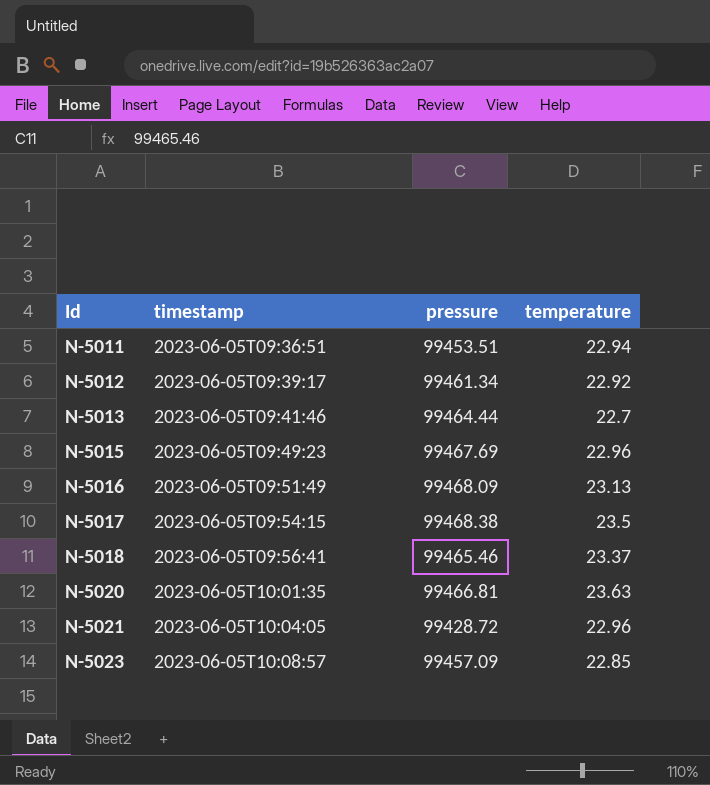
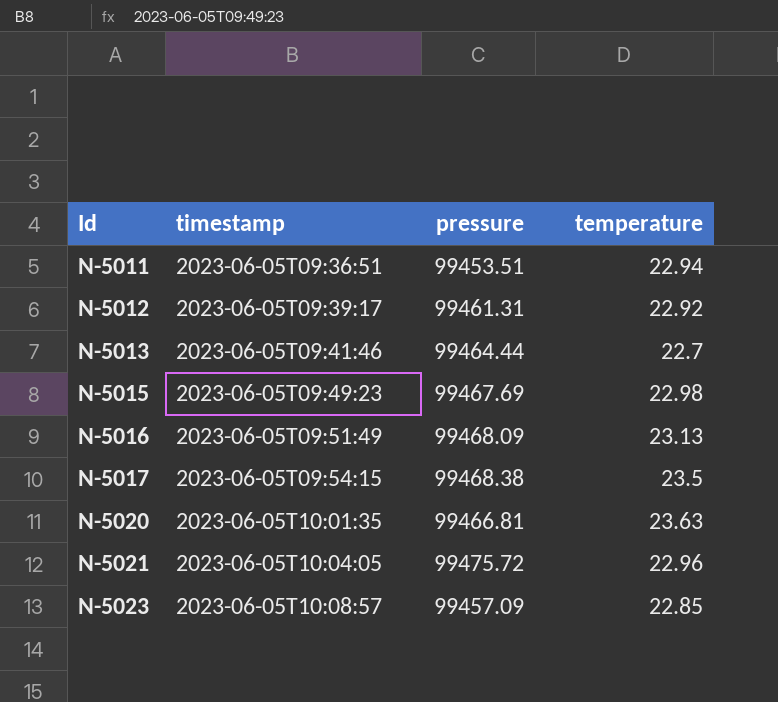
row N-5018: 2023-06-05T09:56:41 | 99465.46 | 23.37 -> none
N-5012 | pressure: 99461.34 -> 99461.31
N-5015 | temperature: 22.96 -> 22.98
N-5021 | pressure: 99428.72 -> 99475.72

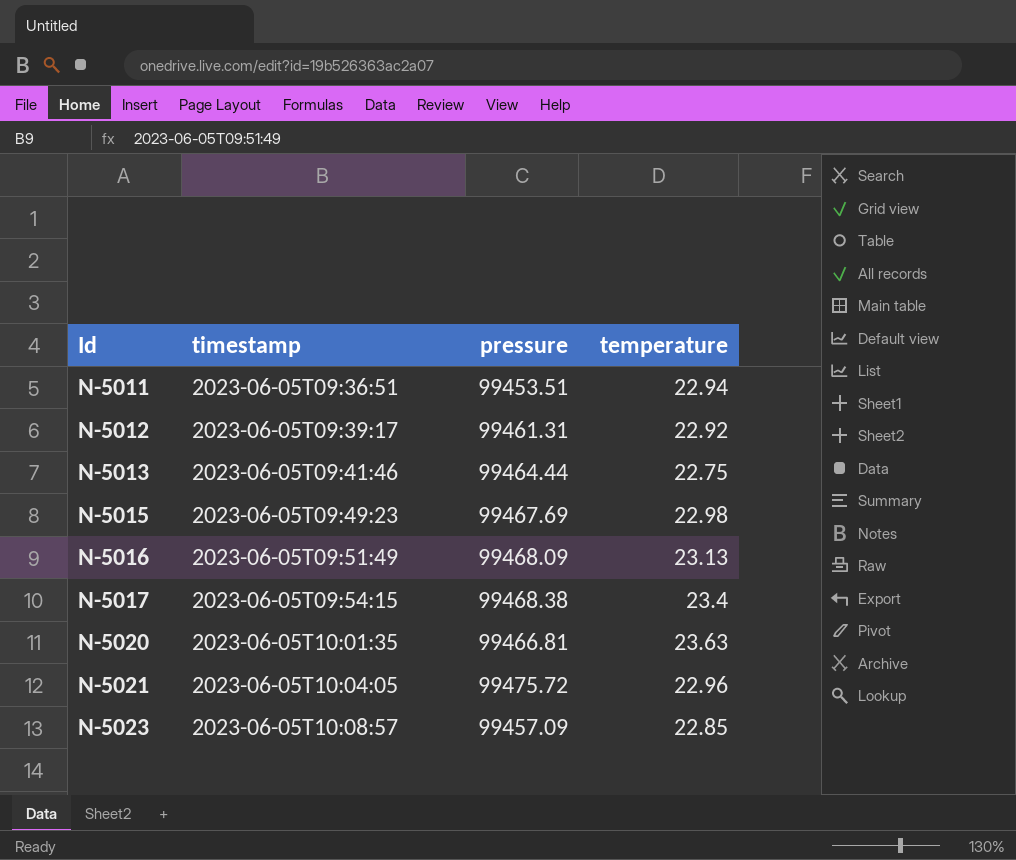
N-5013 | temperature: 22.7 -> 22.75
N-5017 | temperature: 23.5 -> 23.4

